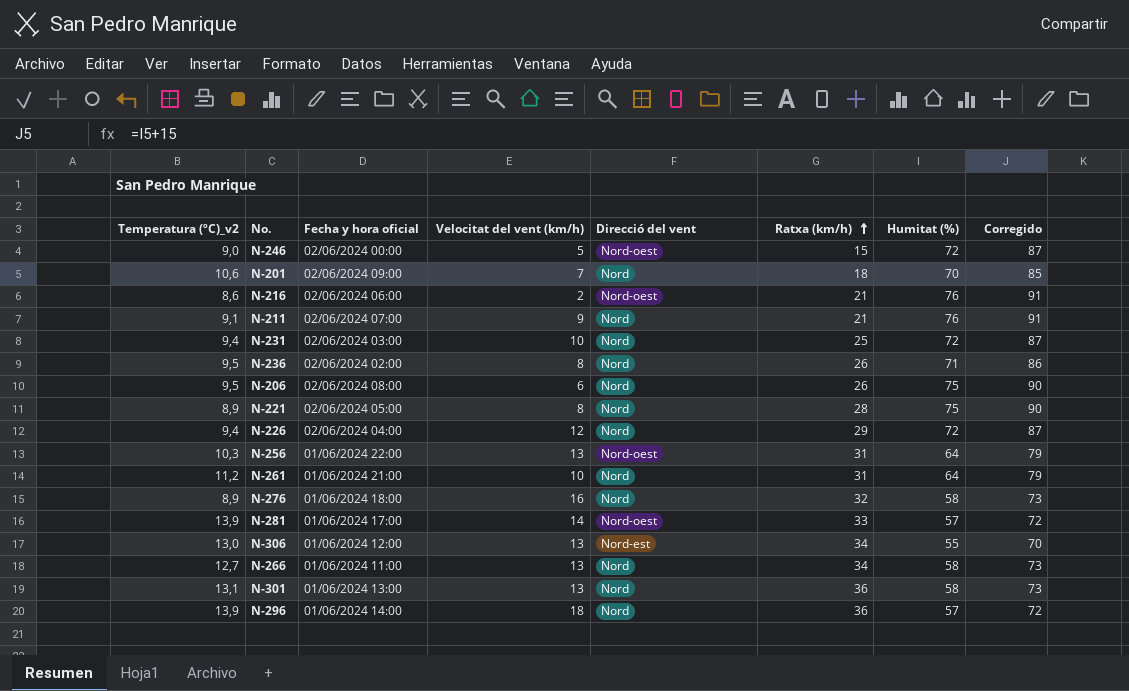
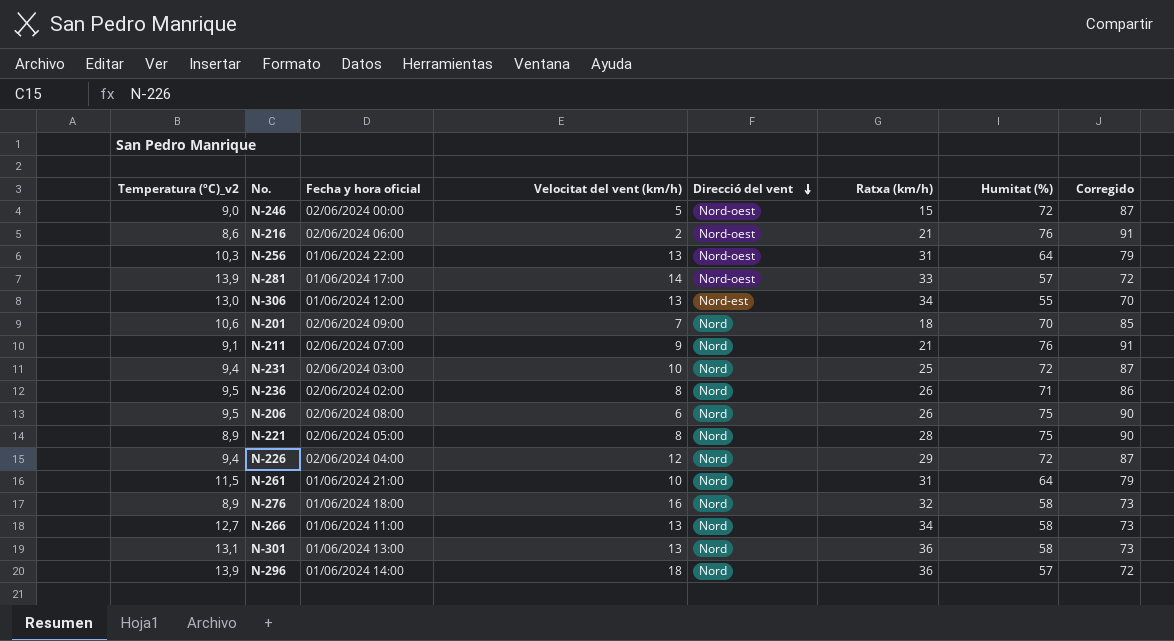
row order: Ratxa (km/h) ascending -> Direcció del vent descending
N-261 | Temperatura (ºC)_v2: 11,2 -> 11,5

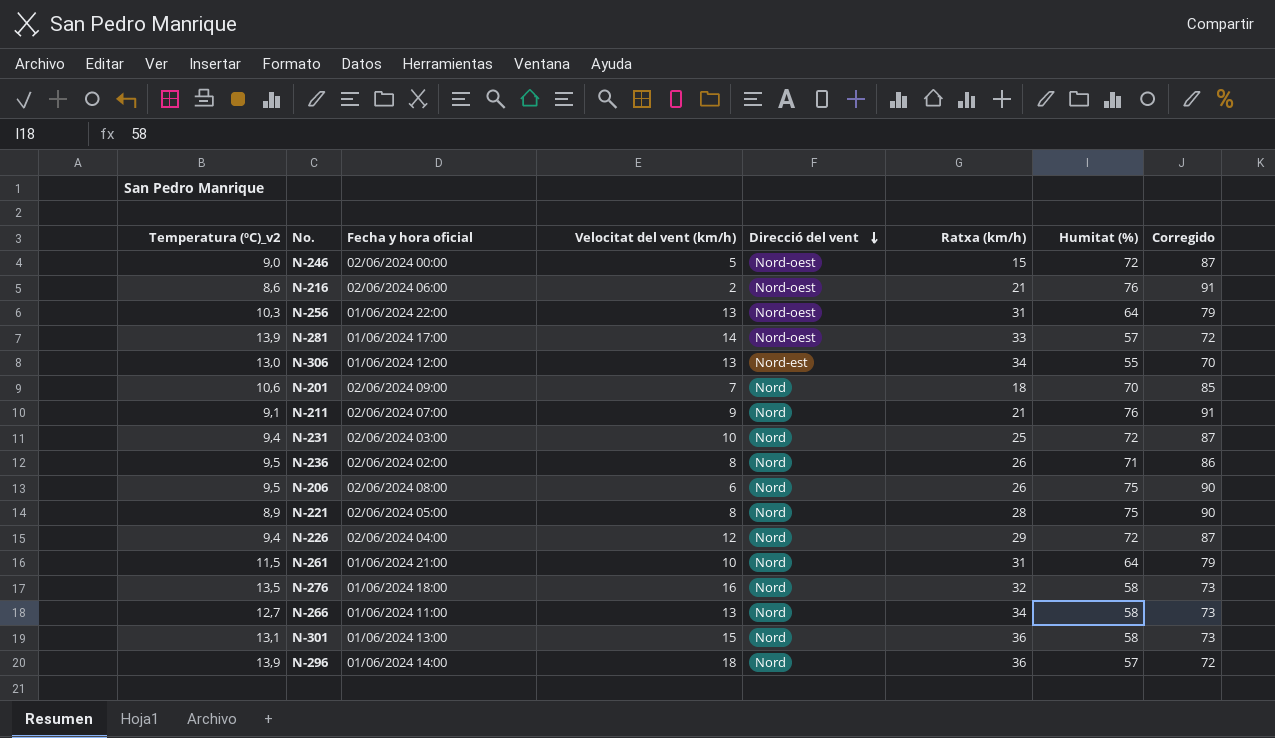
N-276 | Temperatura (ºC)_v2: 8,9 -> 13,5
N-301 | Velocitat del vent (km/h): 13 -> 15

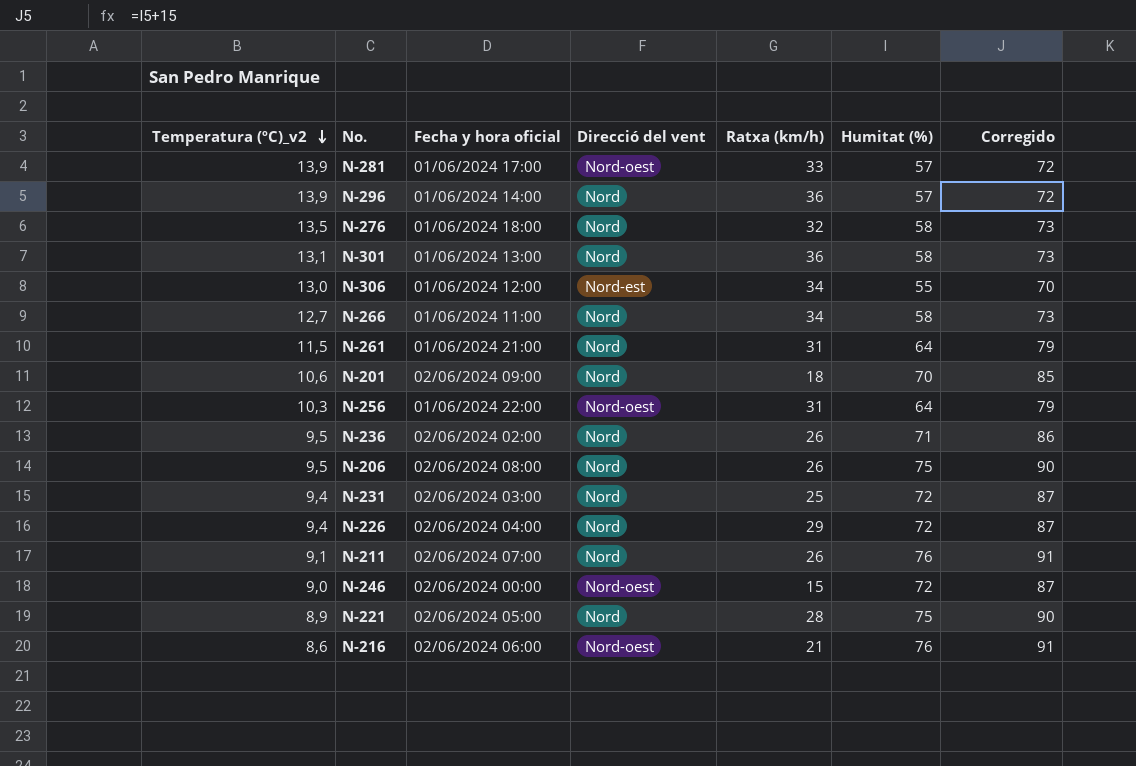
row order: Direcció del vent descending -> Temperatura (ºC)_v2 descending
column Velocitat del vent (km/h) | position: 4 -> none
N-211 | Ratxa (km/h): 21 -> 26

